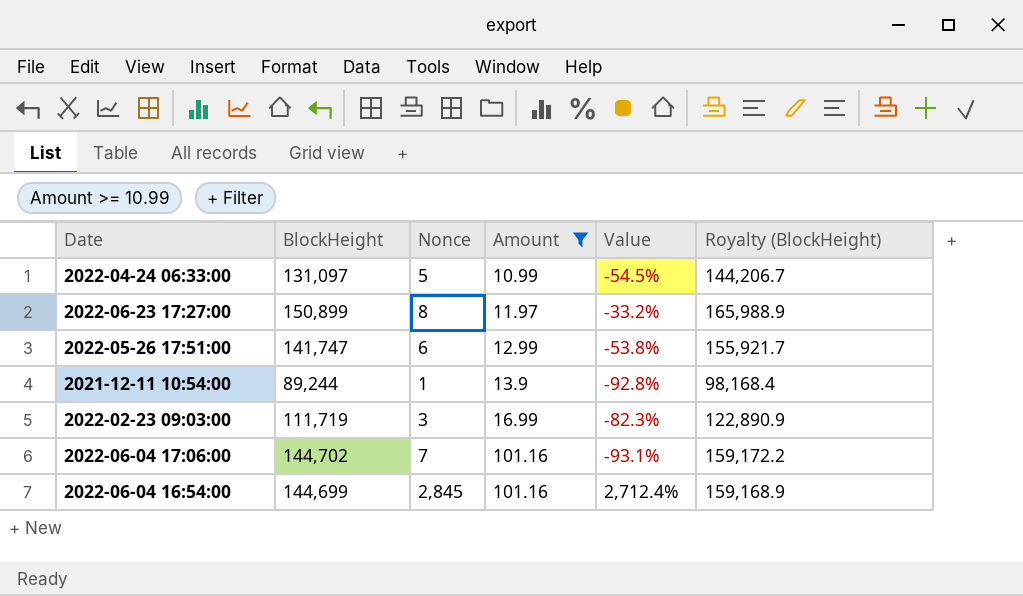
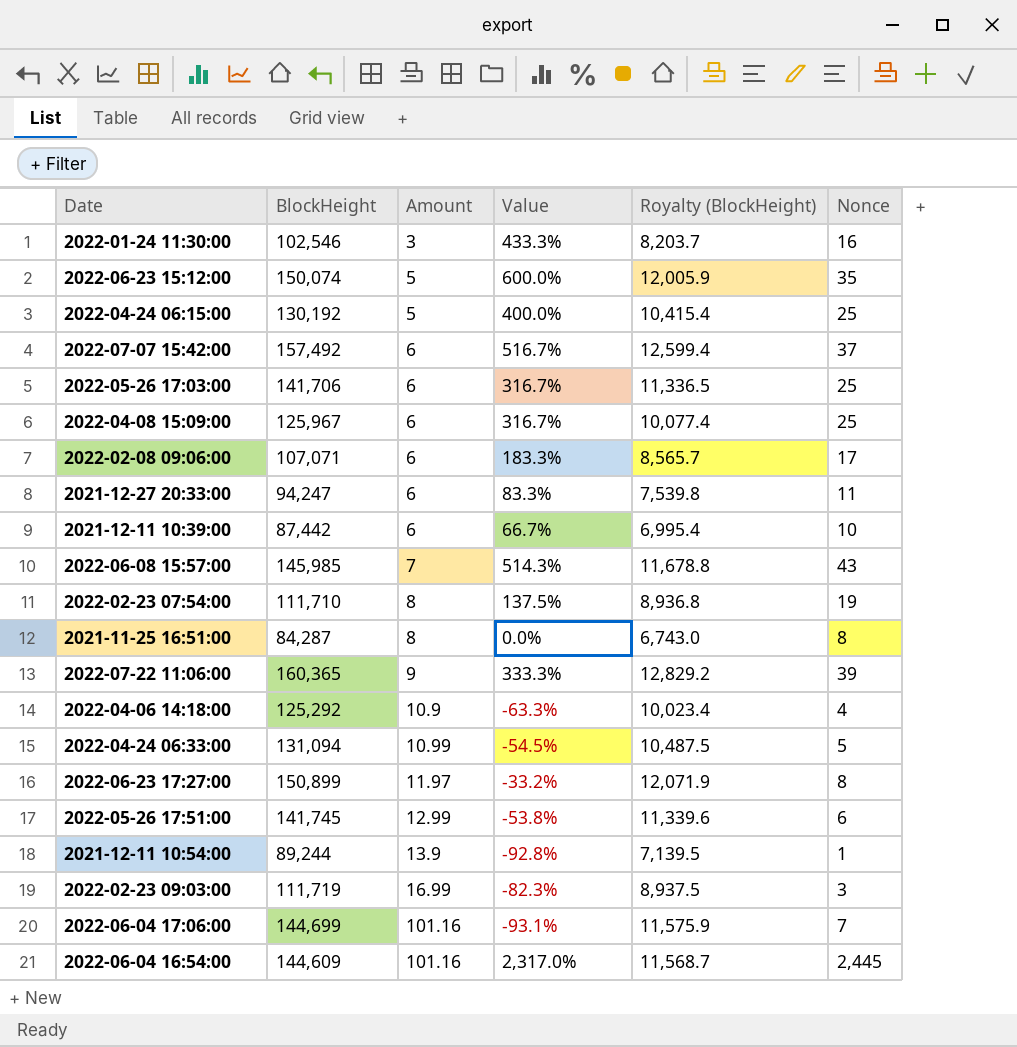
filter: Amount >= 10.99 -> none
column Royalty (BlockHeight) | formula: [BlockHeight] * 1.1 -> [BlockHeight] * 0.08
column Nonce | position: 3 -> 6
2022-04-24 06:33:00 | BlockHeight: 131,097 -> 131,094
2022-05-26 17:51:00 | BlockHeight: 141,747 -> 141,745
2022-06-04 17:06:00 | BlockHeight: 144,702 -> 144,699
2022-06-04 16:54:00 | BlockHeight: 144,699 -> 144,609
2022-06-04 16:54:00 | Value: 2,712.4% -> 2,317.0%
2022-06-04 16:54:00 | Nonce: 2,845 -> 2,445

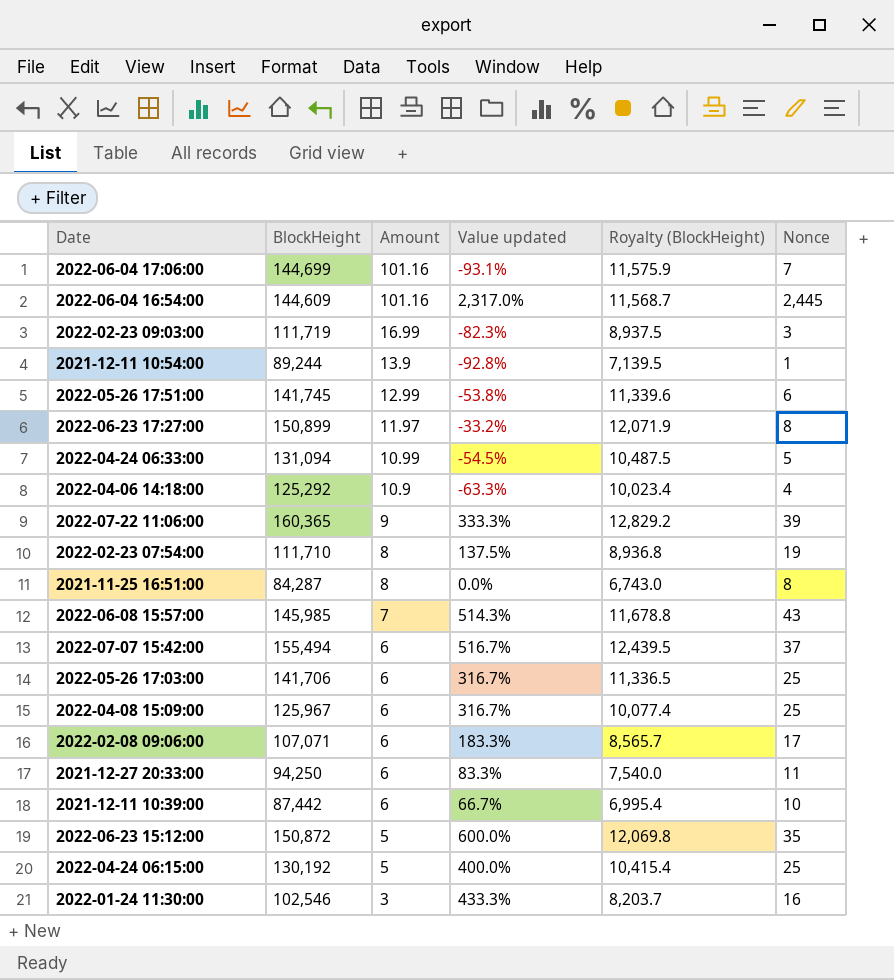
row order: Amount ascending -> Amount descending
column name: Value -> Value updated
2022-07-07 15:42:00 | BlockHeight: 157,492 -> 155,494
2022-07-07 15:42:00 | Royalty (BlockHeight): 12,599.4 -> 12,439.5
2021-12-27 20:33:00 | BlockHeight: 94,247 -> 94,250
2021-12-27 20:33:00 | Royalty (BlockHeight): 7,539.8 -> 7,540.0
2022-06-23 15:12:00 | BlockHeight: 150,074 -> 150,872
2022-06-23 15:12:00 | Royalty (BlockHeight): 12,005.9 -> 12,069.8

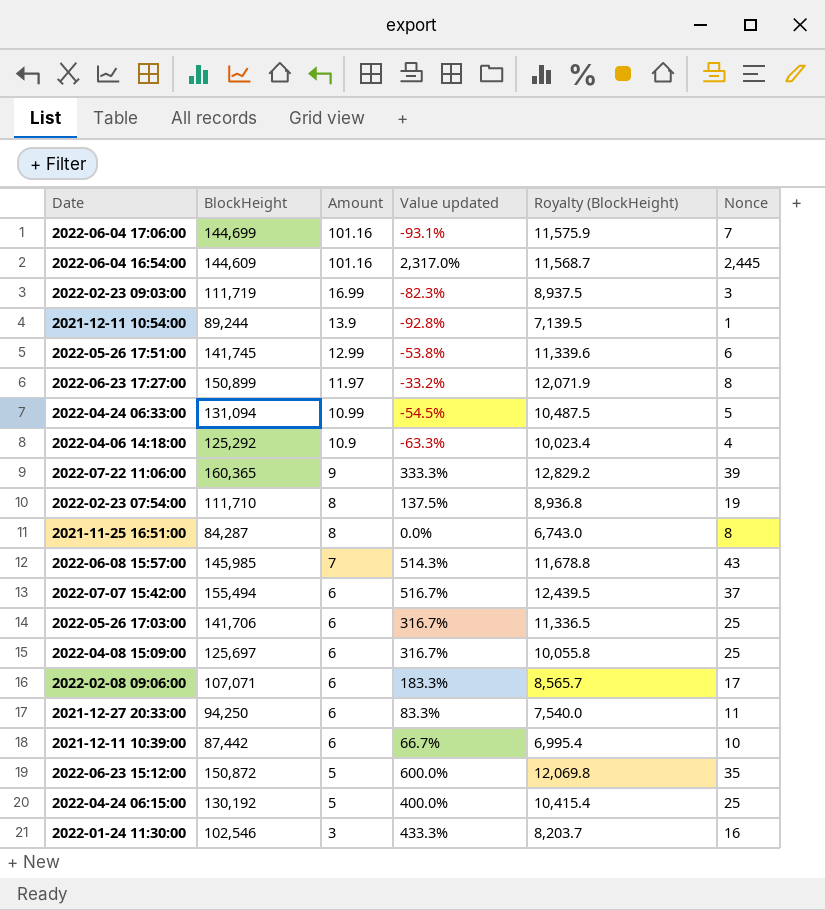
2022-04-08 15:09:00 | BlockHeight: 125,967 -> 125,697
2022-04-08 15:09:00 | Royalty (BlockHeight): 10,077.4 -> 10,055.8

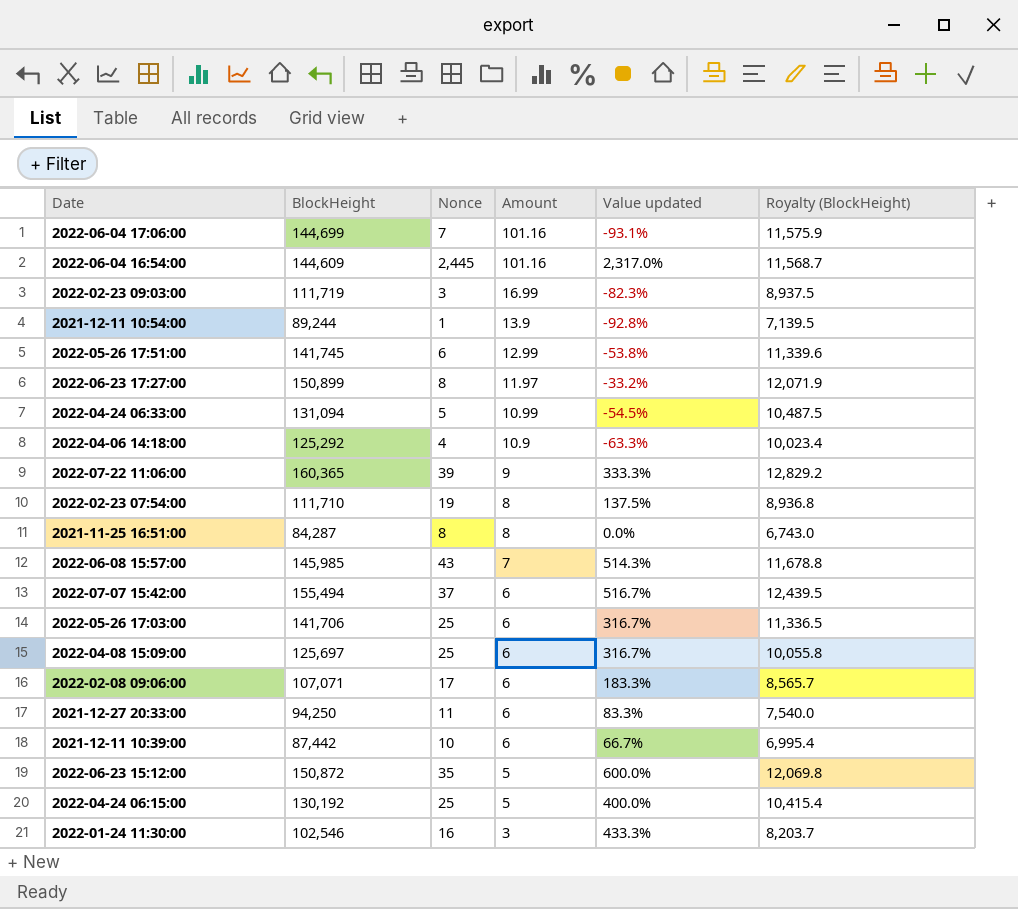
column Nonce | position: 6 -> 3

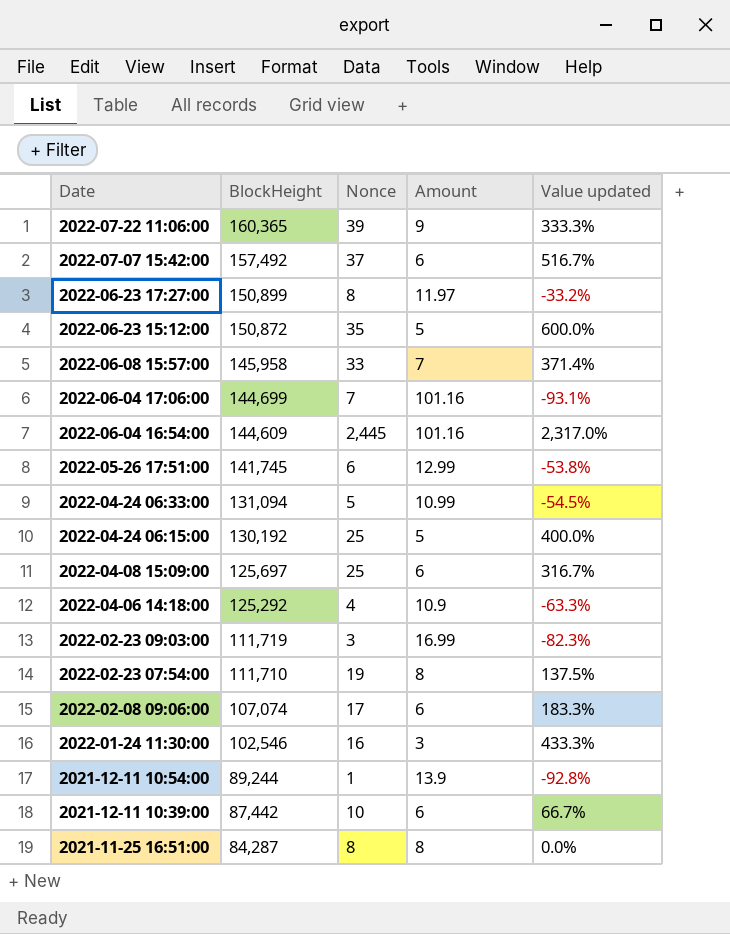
row order: Amount descending -> Date descending
column Royalty (BlockHeight) | formula: [BlockHeight] * 0.08 -> none
row 2022-05-26 17:03:00: 141,706 | 25 | 6 | 316.7% | 11,336.5 -> none
row 2021-12-27 20:33:00: 94,250 | 11 | 6 | 83.3% | 7,540.0 -> none
2022-07-07 15:42:00 | BlockHeight: 155,494 -> 157,492
2022-06-08 15:57:00 | BlockHeight: 145,985 -> 145,958
2022-06-08 15:57:00 | Nonce: 43 -> 33
2022-06-08 15:57:00 | Value updated: 514.3% -> 371.4%
2022-02-08 09:06:00 | BlockHeight: 107,071 -> 107,074

